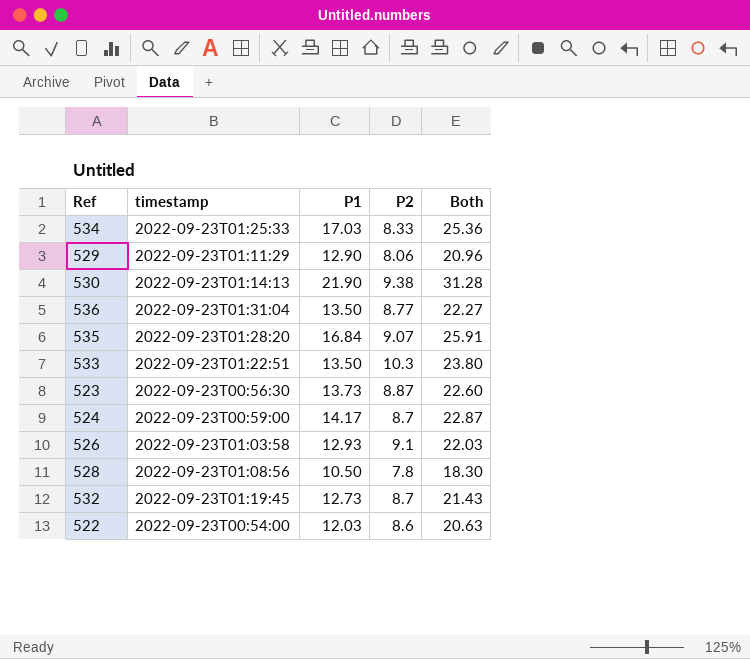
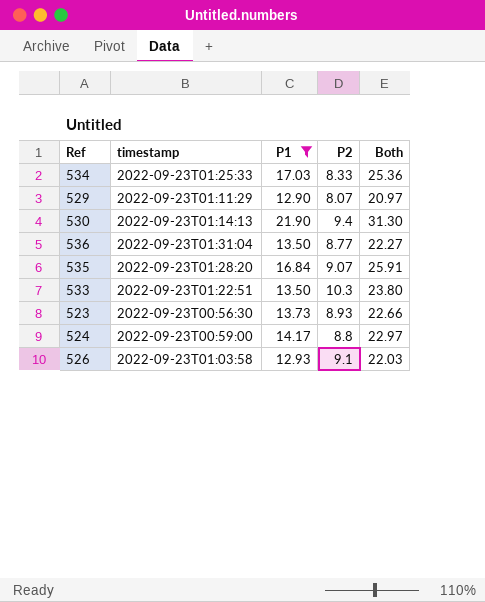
filter: none -> P1 >= 12.90
529 | P2: 8.06 -> 8.07
529 | Both: 20.96 -> 20.97
530 | P2: 9.38 -> 9.4
530 | Both: 31.28 -> 31.30
523 | P2: 8.87 -> 8.93
523 | Both: 22.60 -> 22.66
524 | P2: 8.7 -> 8.8
524 | Both: 22.87 -> 22.97

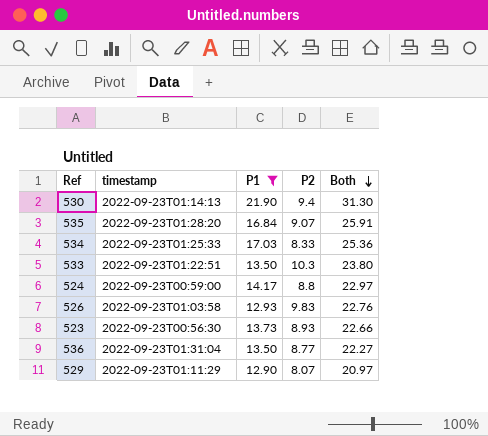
row order: none -> Both descending
526 | P2: 9.1 -> 9.83
526 | Both: 22.03 -> 22.76

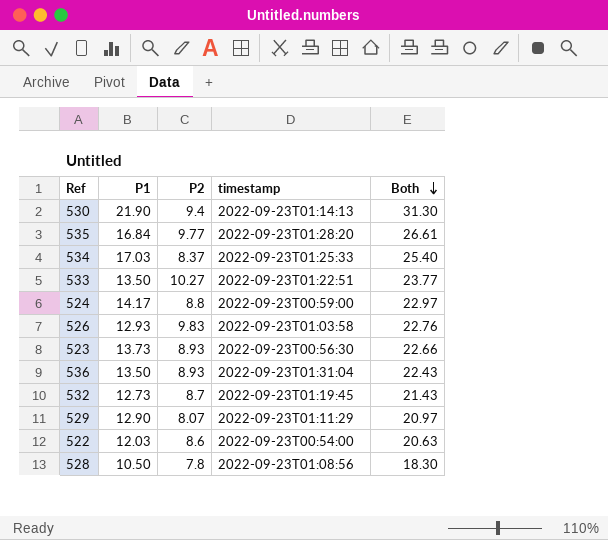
filter: P1 >= 12.90 -> none
column timestamp | position: 2 -> 4
535 | P2: 9.07 -> 9.77
535 | Both: 25.91 -> 26.61
534 | P2: 8.33 -> 8.37
534 | Both: 25.36 -> 25.40
533 | P2: 10.3 -> 10.27
533 | Both: 23.80 -> 23.77
536 | P2: 8.77 -> 8.93
536 | Both: 22.27 -> 22.43

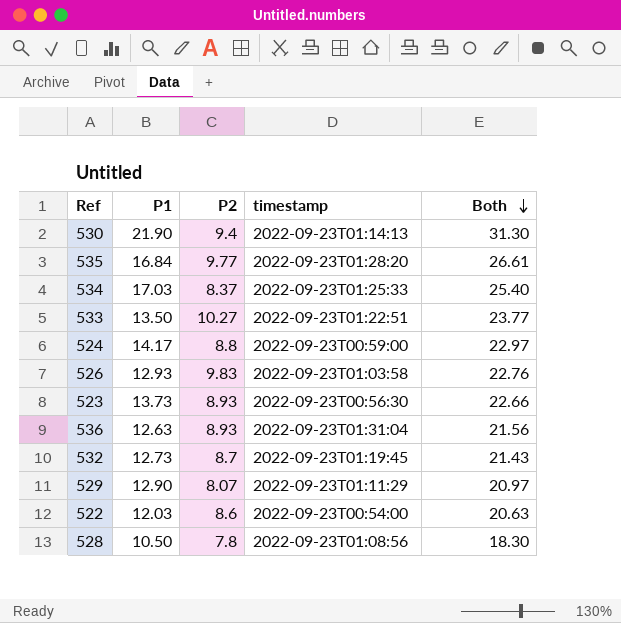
536 | P1: 13.50 -> 12.63
536 | Both: 22.43 -> 21.56

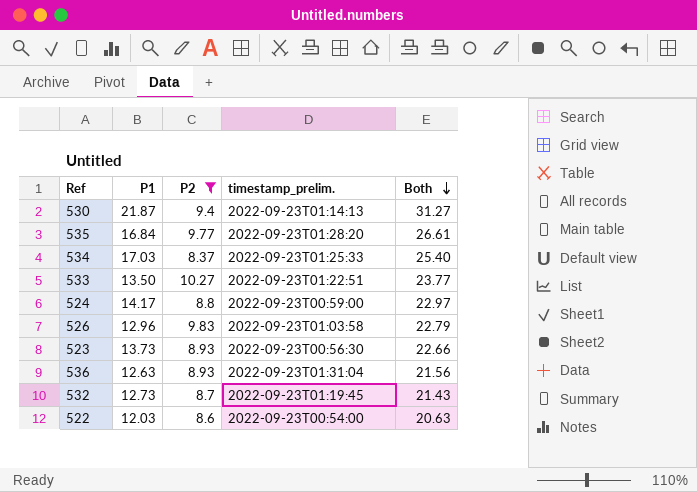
filter: none -> P2 >= 8.37
column name: timestamp -> timestamp_prelim.
530 | P1: 21.90 -> 21.87
530 | Both: 31.30 -> 31.27
526 | P1: 12.93 -> 12.96
526 | Both: 22.76 -> 22.79

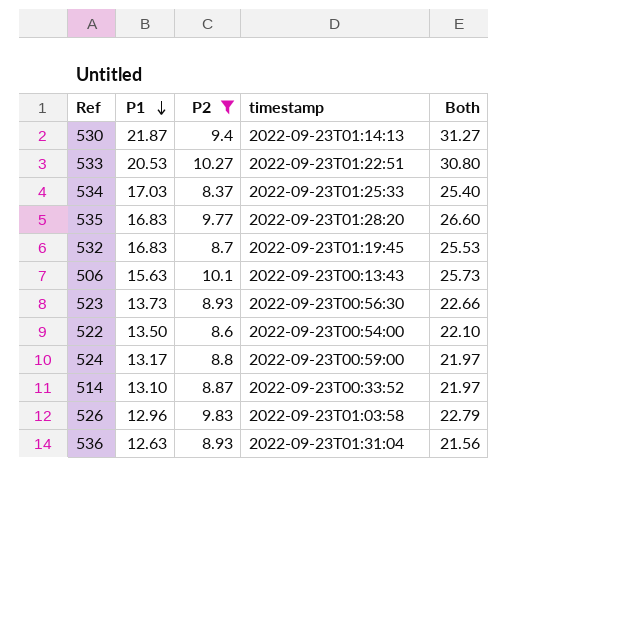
row order: Both descending -> P1 descending
column name: timestamp_prelim. -> timestamp
533 | P1: 13.50 -> 20.53
533 | Both: 23.77 -> 30.80
535 | P1: 16.84 -> 16.83
535 | Both: 26.61 -> 26.60
532 | P1: 12.73 -> 16.83
532 | Both: 21.43 -> 25.53
row 506: none -> 15.63 | 10.1 | 2022-09-23T00:13:43 | 25.73
522 | P1: 12.03 -> 13.50
522 | Both: 20.63 -> 22.10
524 | P1: 14.17 -> 13.17
524 | Both: 22.97 -> 21.97
row 514: none -> 13.10 | 8.87 | 2022-09-23T00:33:52 | 21.97

